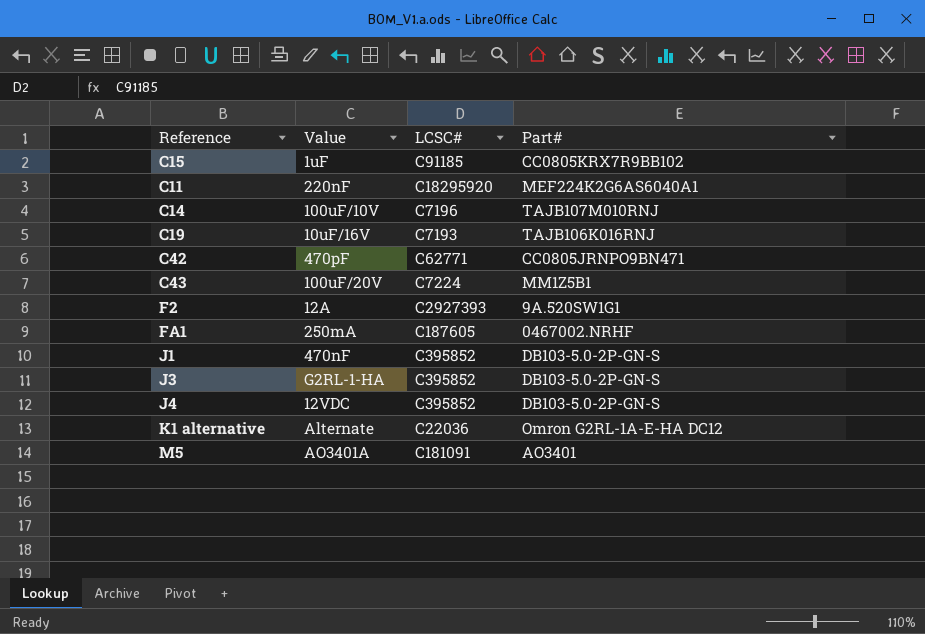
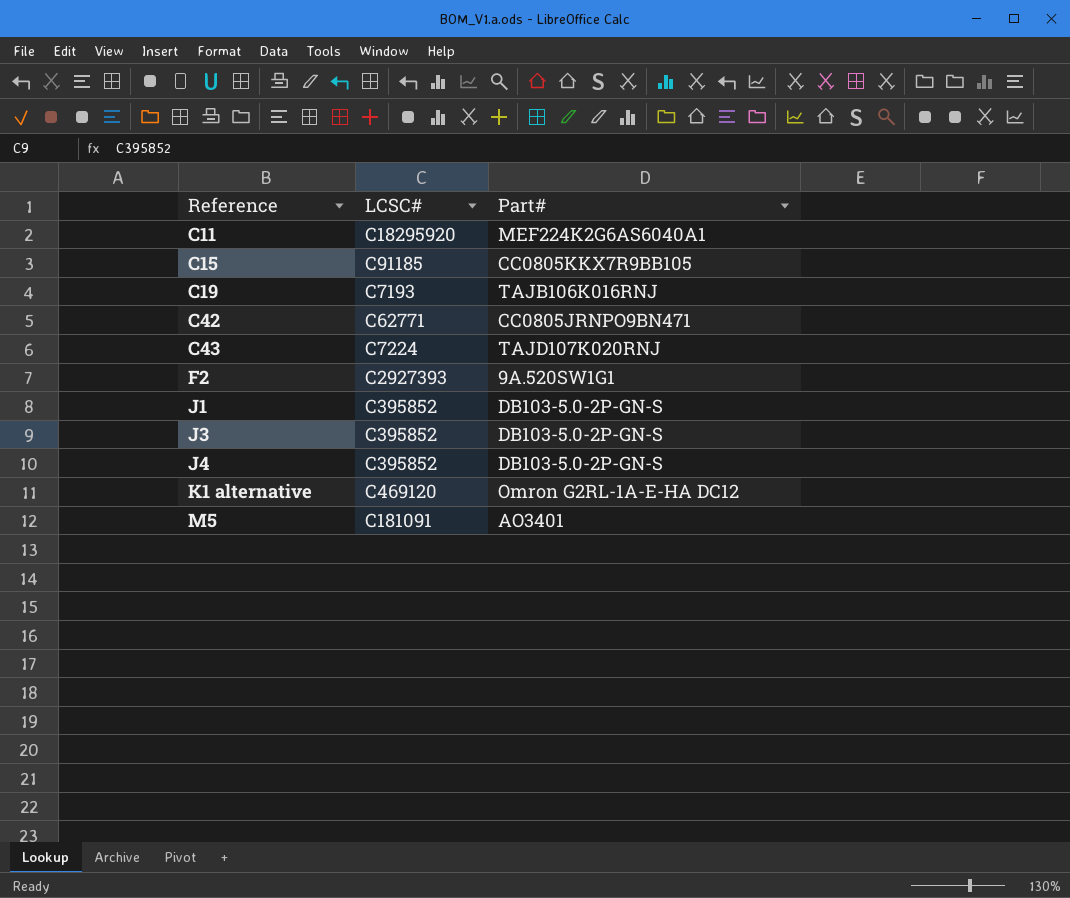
row order: none -> Reference ascending
column Value | position: 2 -> none
row C14: 100uF/10V | C7196 | TAJB107M010RNJ -> none
row FA1: 250mA | C187605 | 0467002.NRHF -> none
C15 | Part#: CC0805KRX7R9BB102 -> CC0805KKX7R9BB105
C43 | Part#: MM1Z5B1 -> TAJD107K020RNJ
K1 alternative | LCSC#: C22036 -> C469120

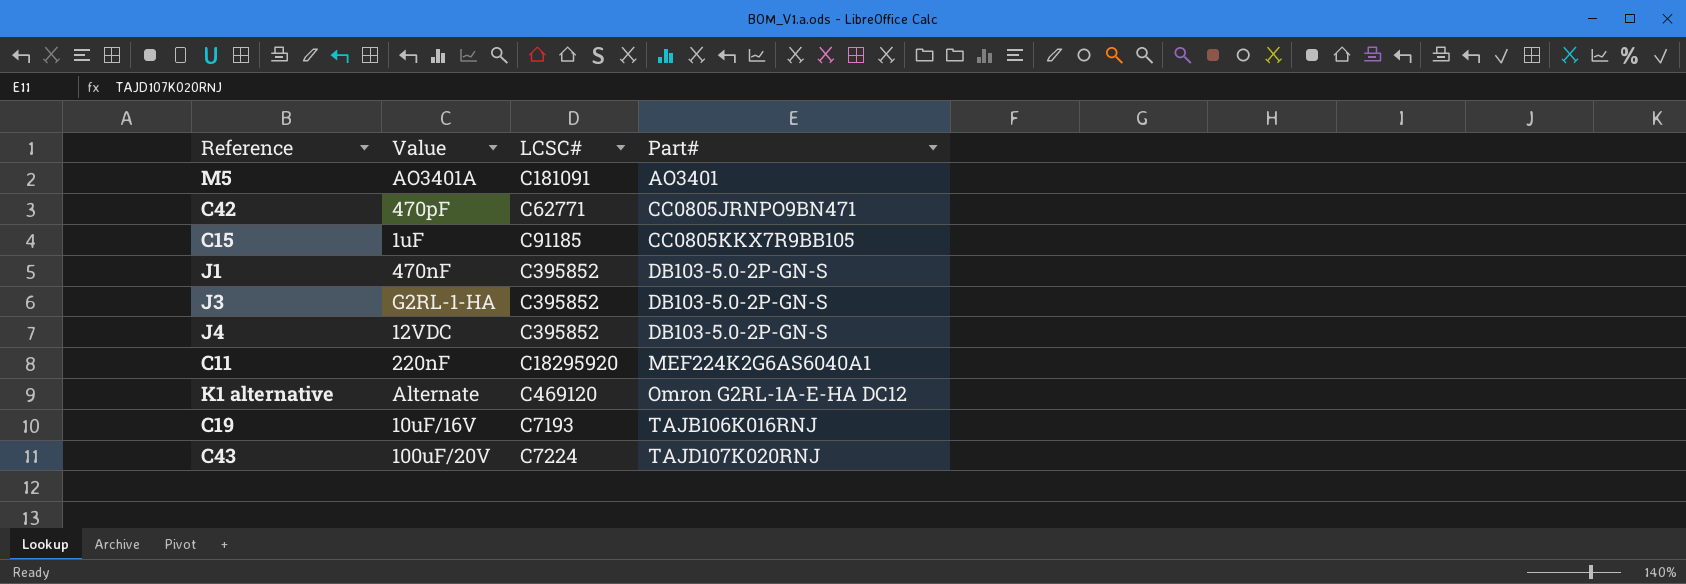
row order: Reference ascending -> Part# ascending
column Value | position: none -> 2
row F2: C2927393 | 9A.520SW1G1 -> none

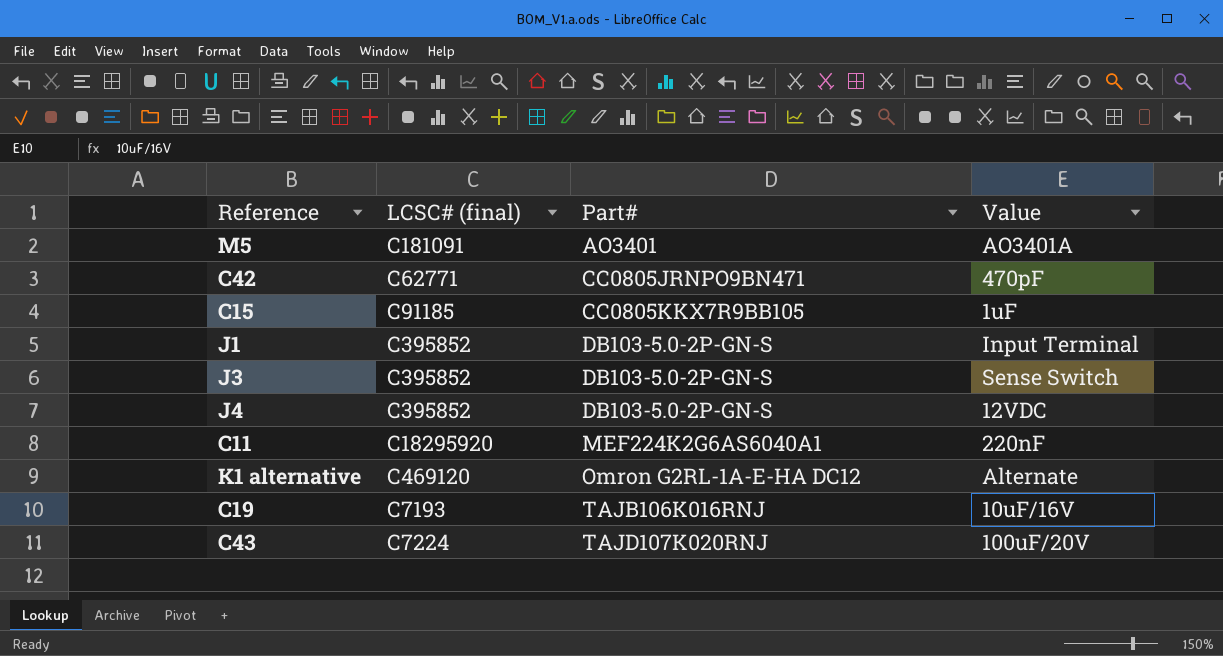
column name: LCSC# -> LCSC# (final)
column Value | position: 2 -> 4
J1 | Value: 470nF -> Input Terminal
J3 | Value: G2RL-1-HA -> Sense Switch

